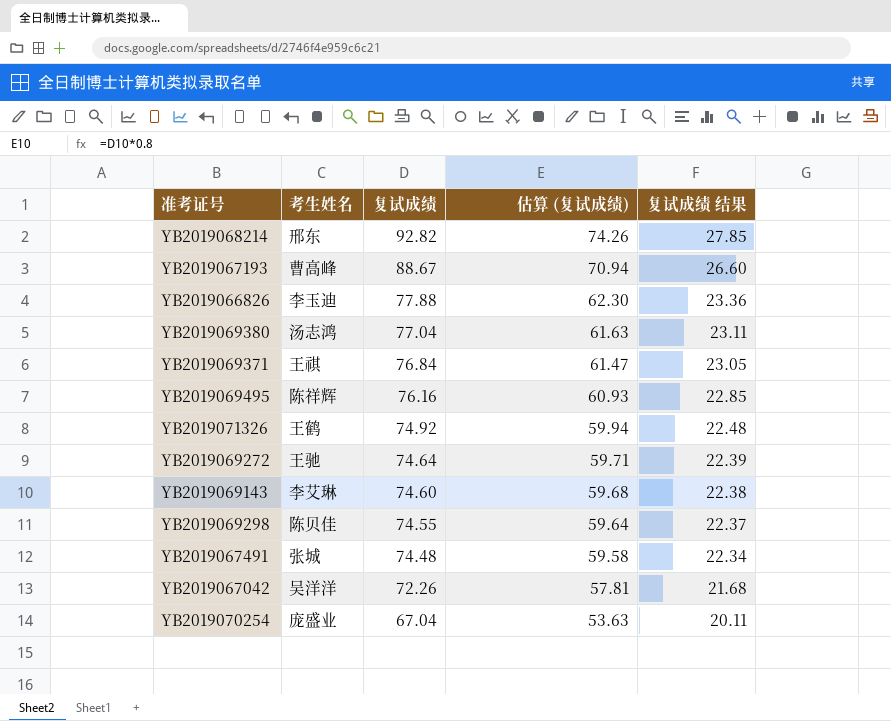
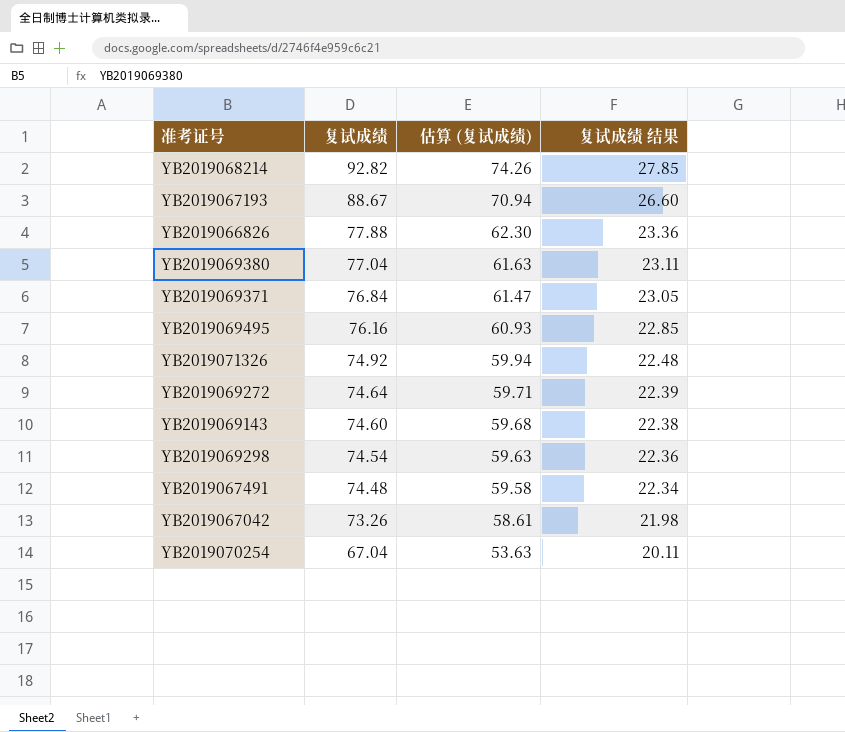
column 考生姓名 | position: 2 -> none
YB2019069298 | 复试成绩: 74.55 -> 74.54
YB2019069298 | 估算 (复试成绩): 59.64 -> 59.63
YB2019069298 | 复试成绩 结果: 22.37 -> 22.36
YB2019067042 | 复试成绩: 72.26 -> 73.26
YB2019067042 | 估算 (复试成绩): 57.81 -> 58.61
YB2019067042 | 复试成绩 结果: 21.68 -> 21.98

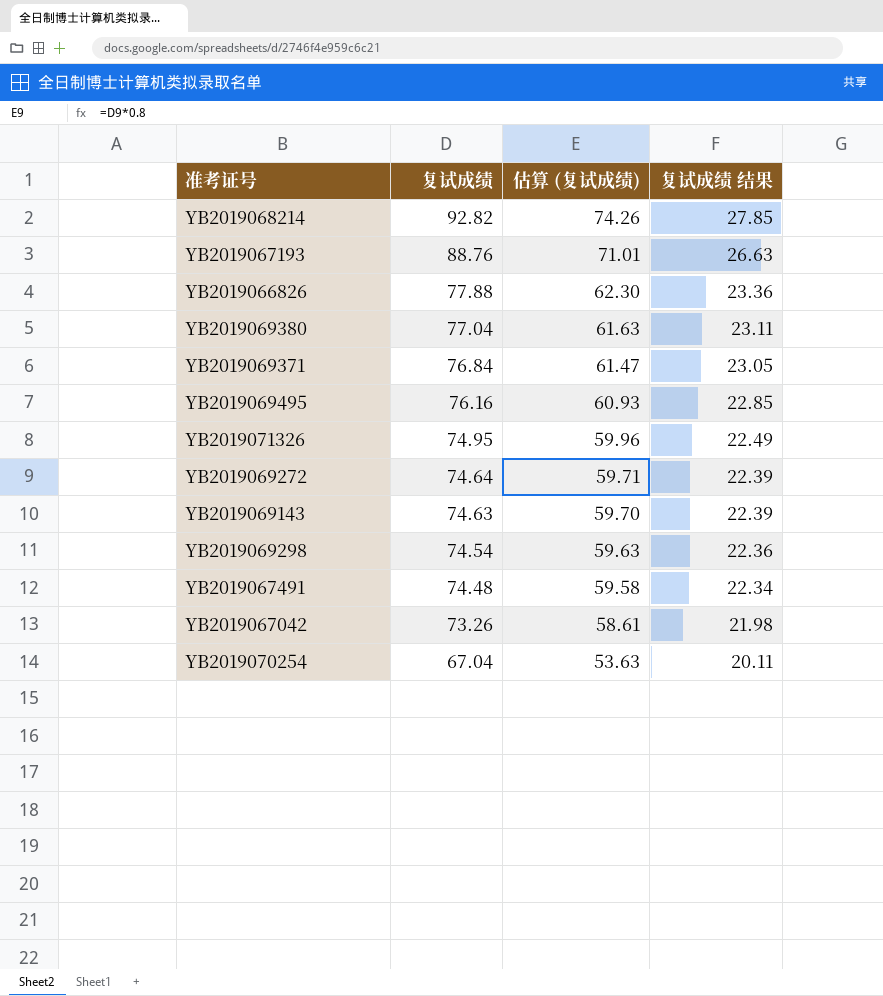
YB2019067193 | 复试成绩: 88.67 -> 88.76
YB2019067193 | 估算 (复试成绩): 70.94 -> 71.01
YB2019067193 | 复试成绩 结果: 26.60 -> 26.63
YB2019071326 | 复试成绩: 74.92 -> 74.95
YB2019071326 | 估算 (复试成绩): 59.94 -> 59.96
YB2019071326 | 复试成绩 结果: 22.48 -> 22.49
YB2019069143 | 复试成绩: 74.60 -> 74.63
YB2019069143 | 估算 (复试成绩): 59.68 -> 59.70
YB2019069143 | 复试成绩 结果: 22.38 -> 22.39

